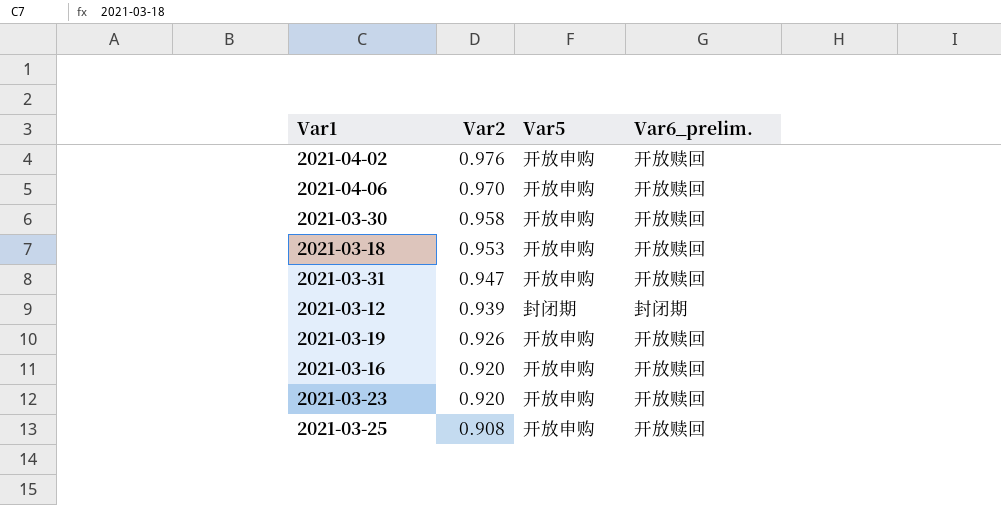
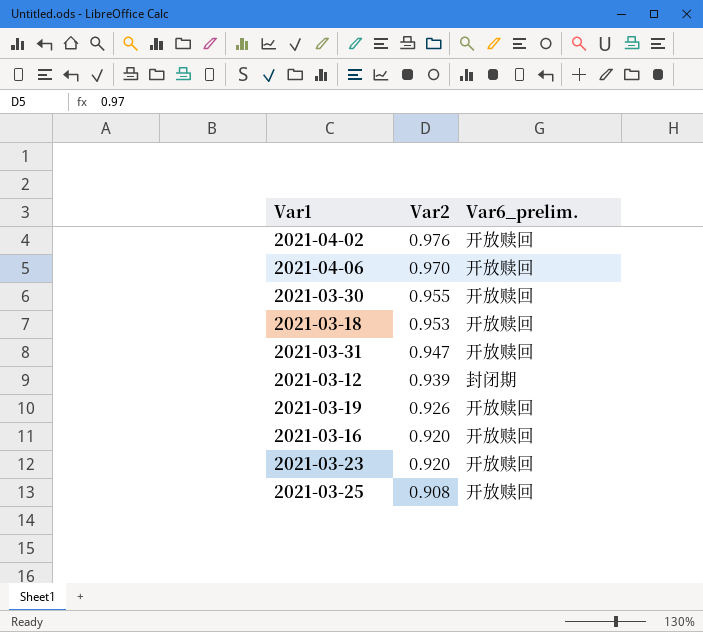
column Var5 | position: 3 -> none
2021-03-30 | Var2: 0.958 -> 0.955

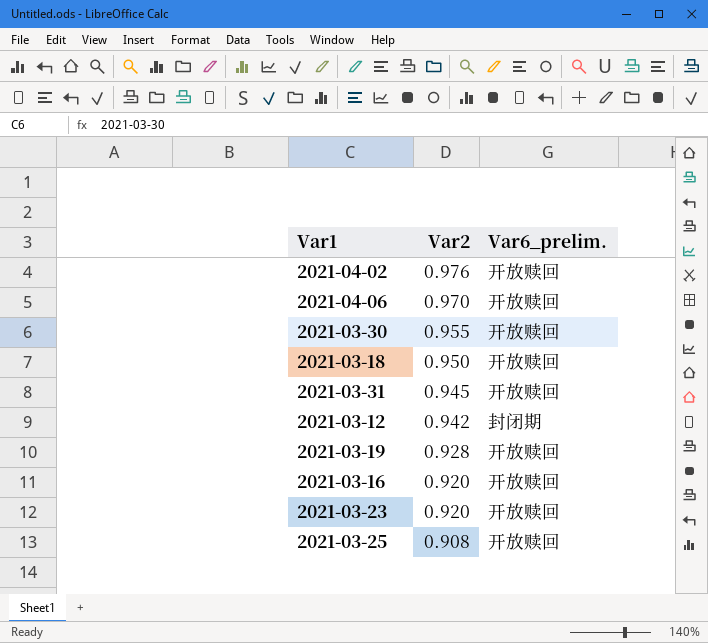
2021-03-18 | Var2: 0.953 -> 0.950
2021-03-31 | Var2: 0.947 -> 0.945
2021-03-12 | Var2: 0.939 -> 0.942
2021-03-19 | Var2: 0.926 -> 0.928

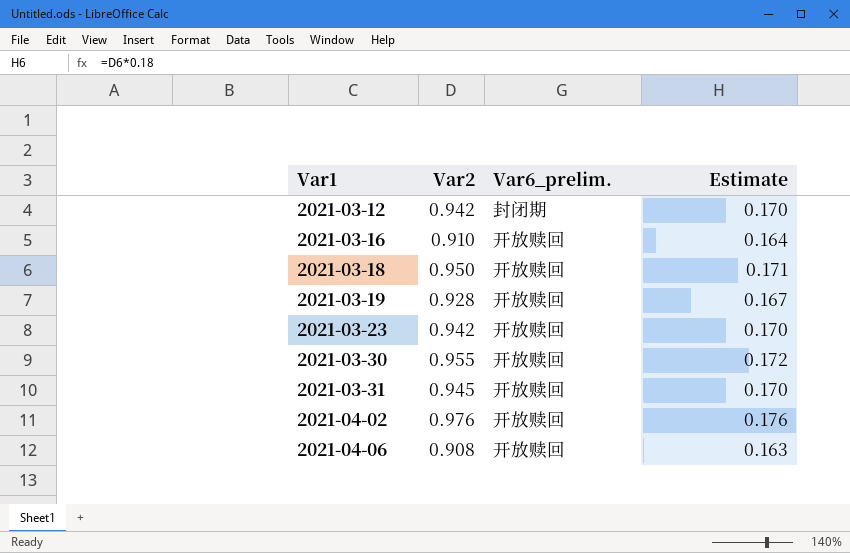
row order: Var2 descending -> Var1 ascending
column Estimate | formula: none -> [Var2] * 0.18
row 2021-03-25: 0.908 | 开放赎回 -> none
2021-03-16 | Var2: 0.920 -> 0.910
2021-03-23 | Var2: 0.920 -> 0.942
2021-04-06 | Var2: 0.970 -> 0.908

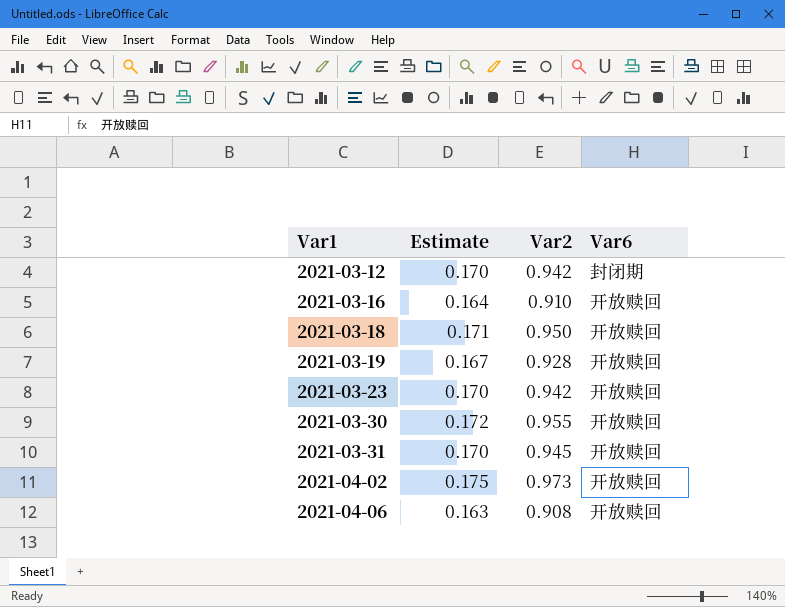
column Estimate | position: 4 -> 2
column name: Var6_prelim. -> Var6
2021-04-02 | Estimate: 0.176 -> 0.175
2021-04-02 | Var2: 0.976 -> 0.973

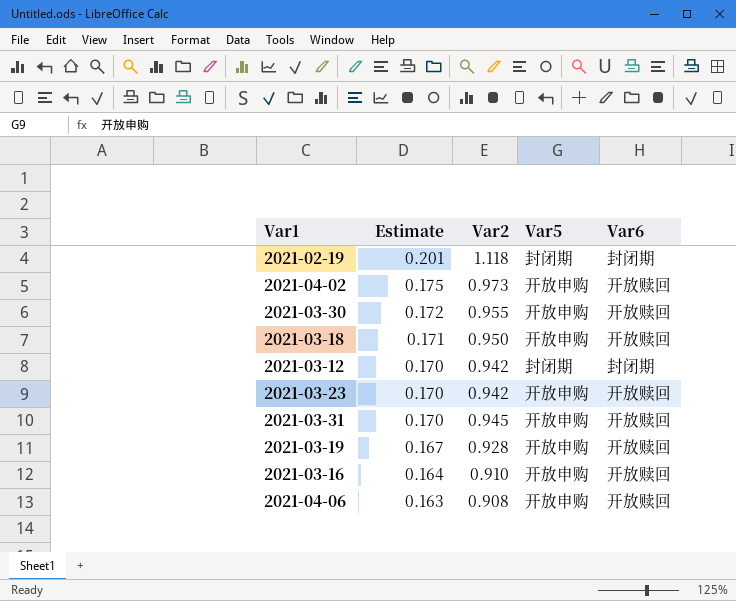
row order: Var1 ascending -> Estimate descending
column Var5 | position: none -> 4
row 2021-02-19: none -> 0.201 | 1.118 | 封闭期 | 封闭期

